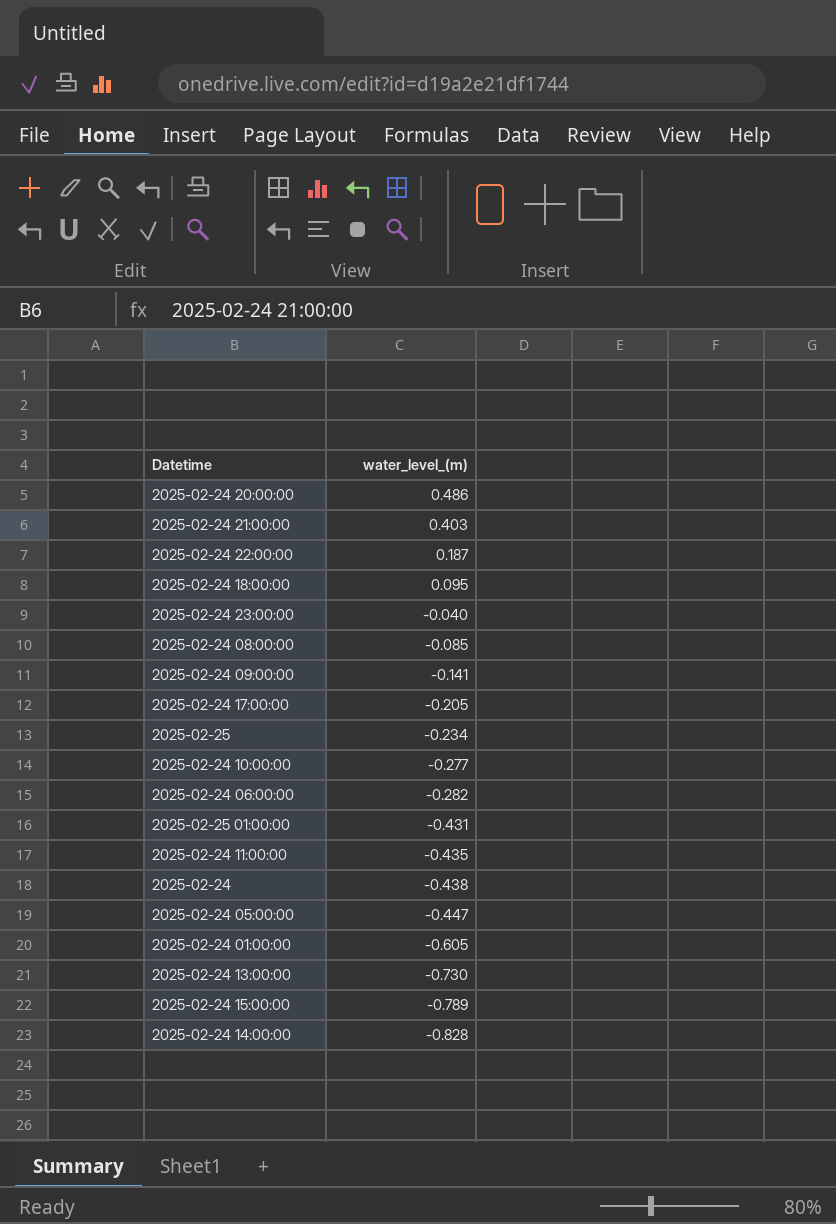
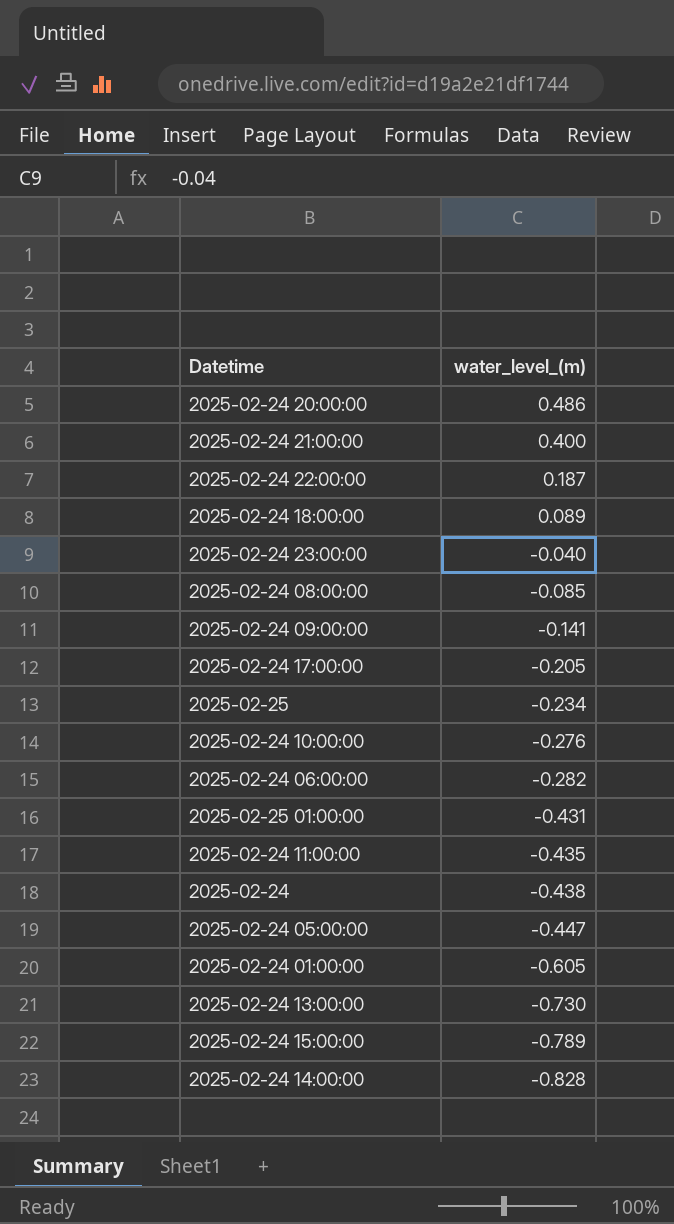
2025-02-24 21:00:00 | water_level_(m): 0.403 -> 0.400
2025-02-24 18:00:00 | water_level_(m): 0.095 -> 0.089
2025-02-24 10:00:00 | water_level_(m): -0.277 -> -0.276

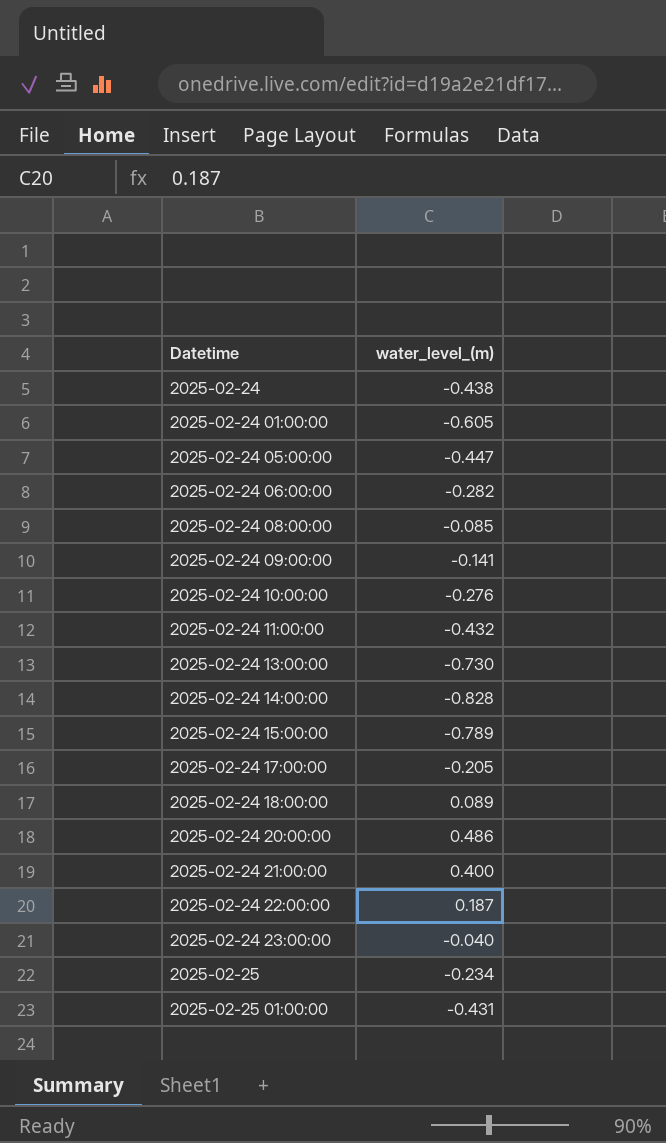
row order: water_level_(m) descending -> Datetime ascending
2025-02-24 11:00:00 | water_level_(m): -0.435 -> -0.432

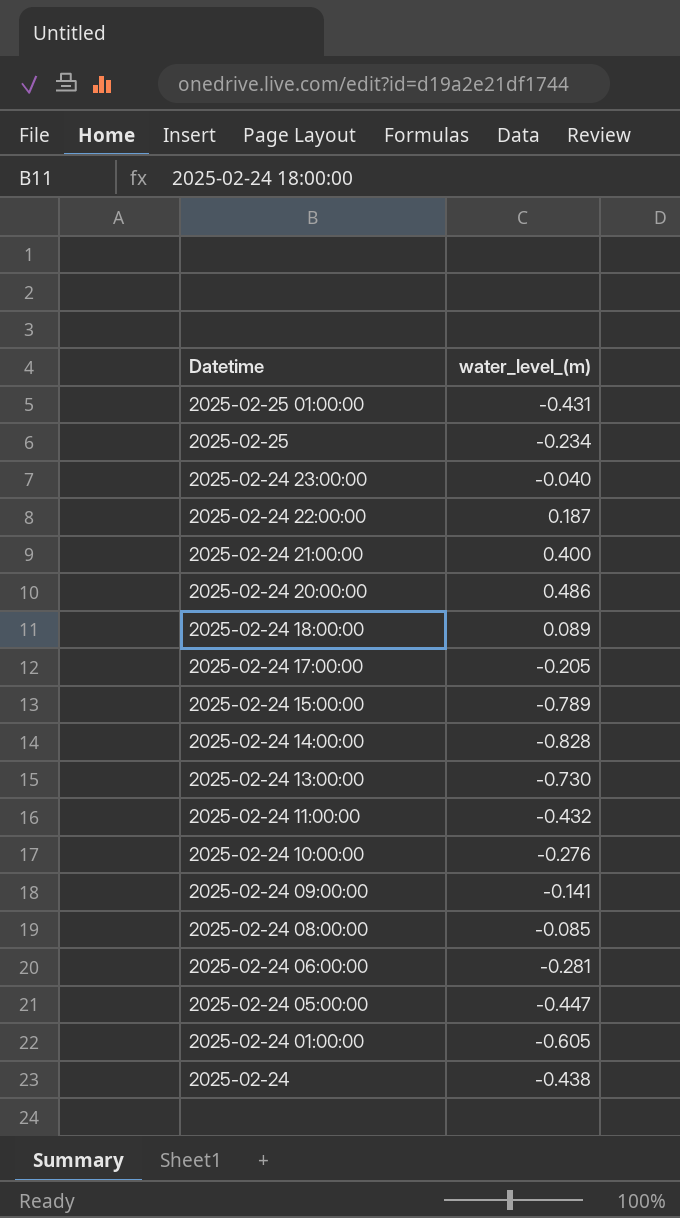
row order: Datetime ascending -> Datetime descending
2025-02-24 06:00:00 | water_level_(m): -0.282 -> -0.281

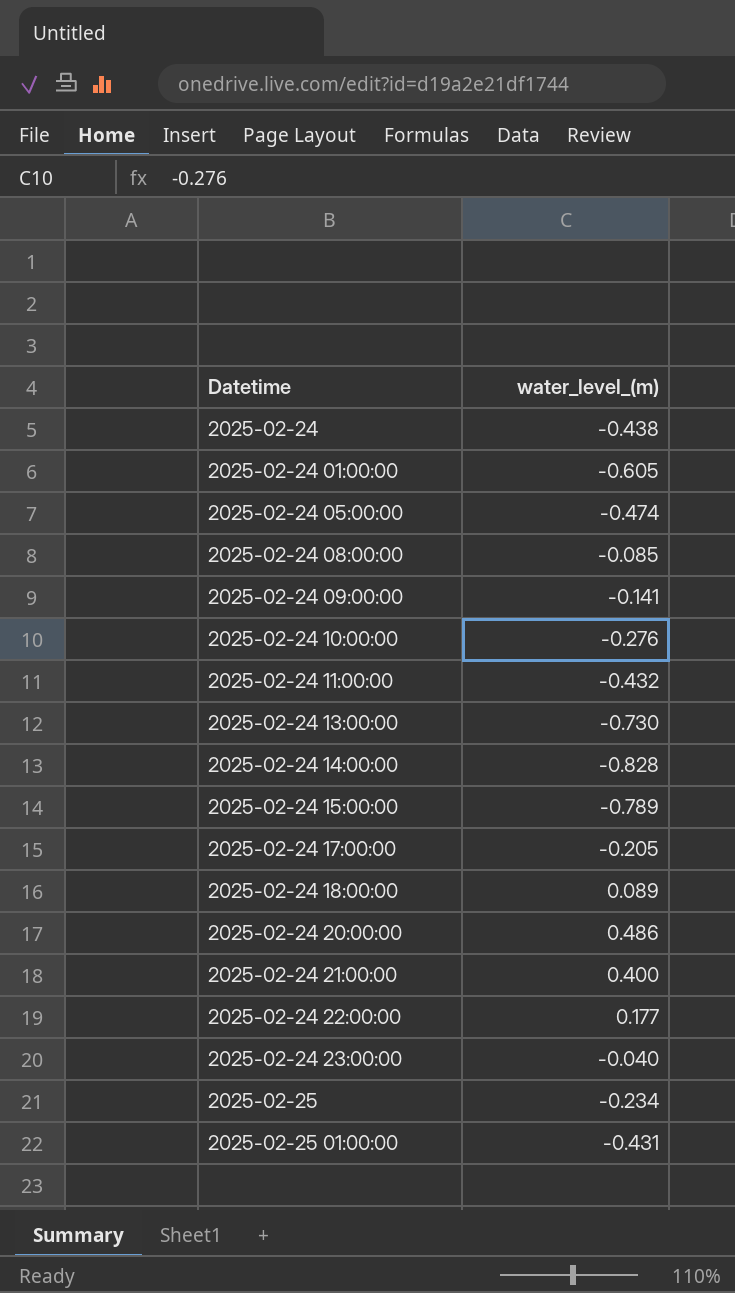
row order: Datetime descending -> Datetime ascending
row 2025-02-24 06:00:00: -0.281 -> none
2025-02-24 05:00:00 | water_level_(m): -0.447 -> -0.474
2025-02-24 22:00:00 | water_level_(m): 0.187 -> 0.177

